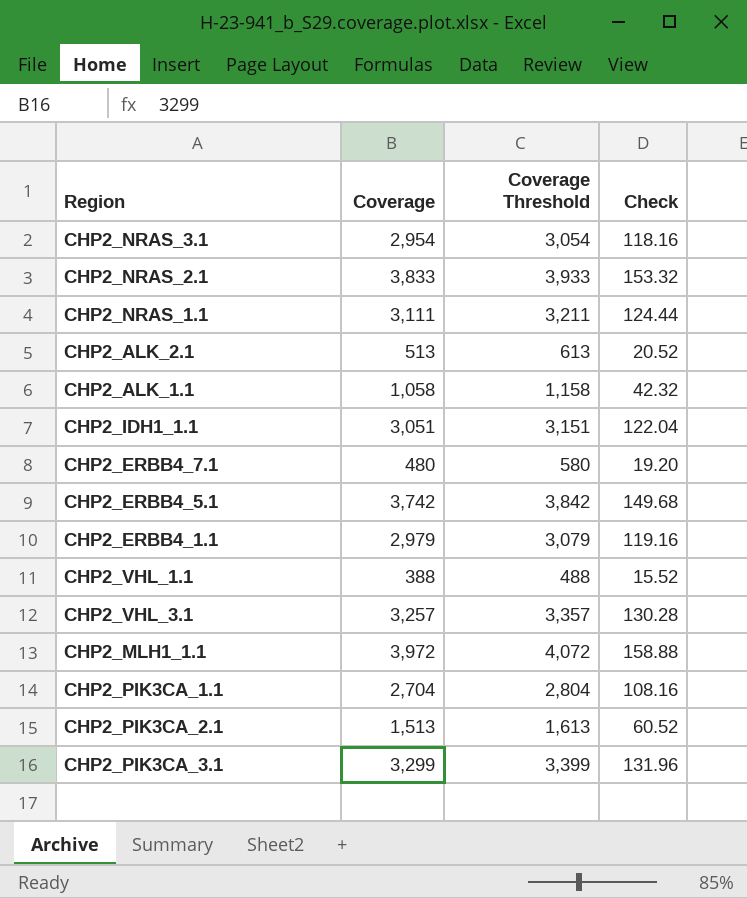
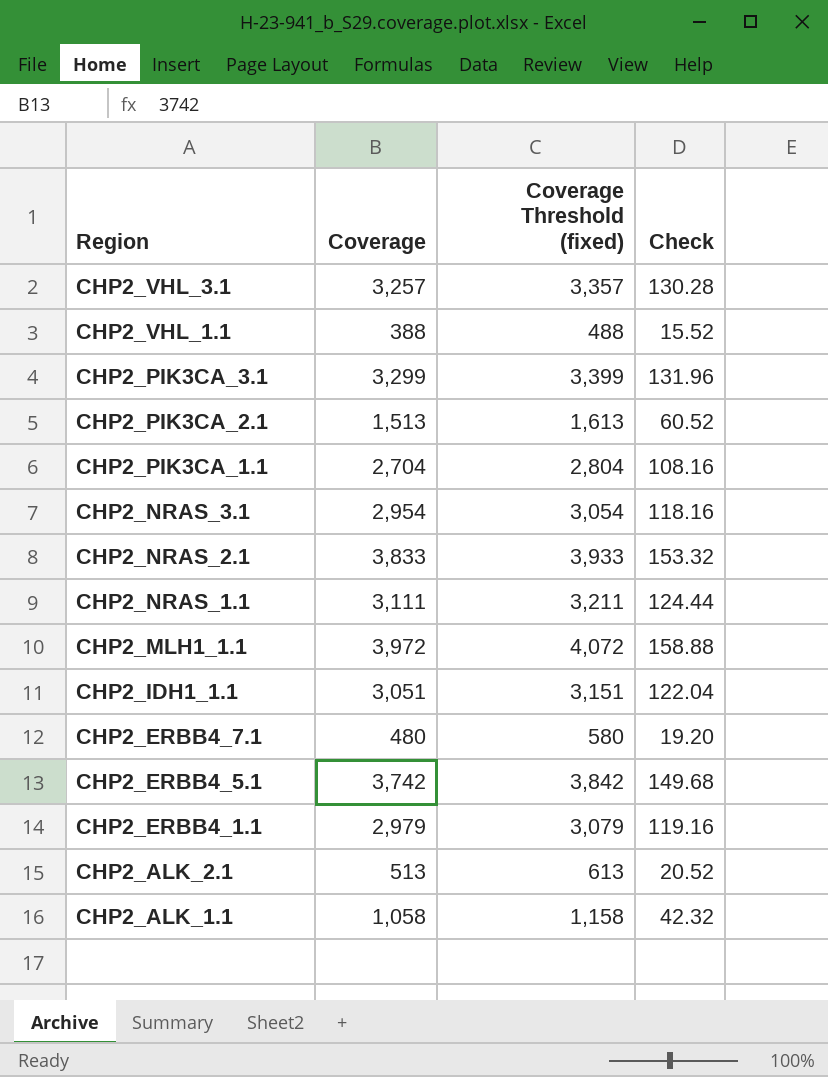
row order: none -> Region descending
column name: Coverage Threshold -> Coverage Threshold (fixed)

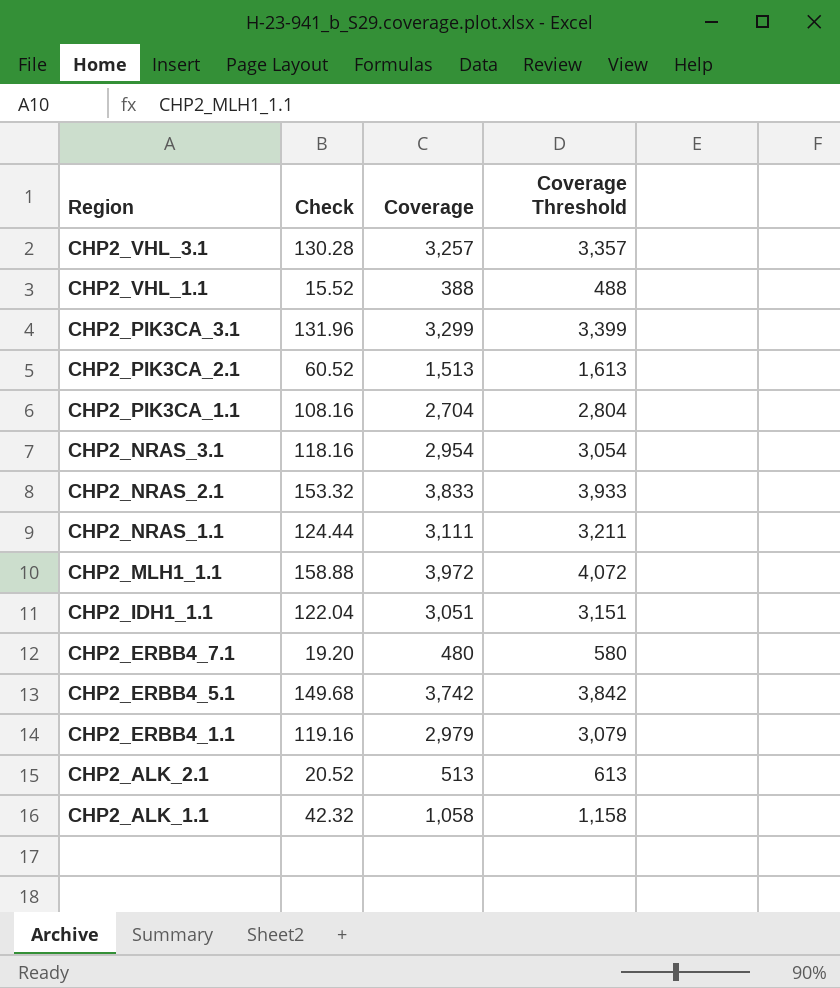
column Check | position: 4 -> 2
column name: Coverage Threshold (fixed) -> Coverage Threshold

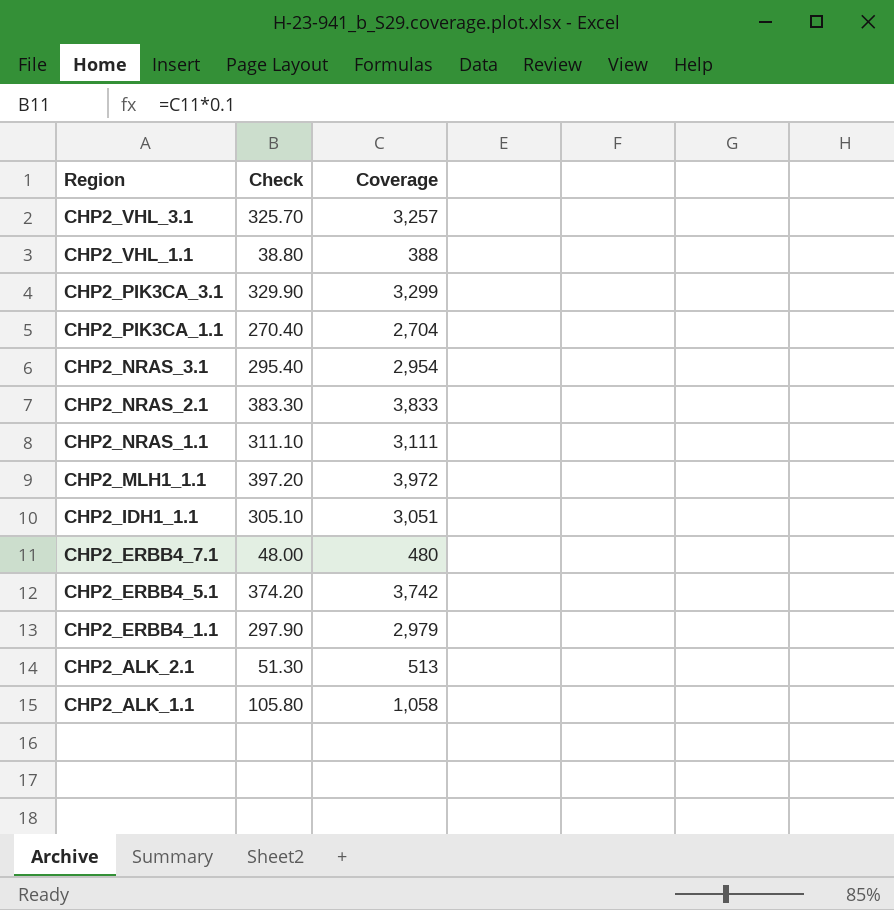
column Coverage Threshold | formula: [Coverage] + 100 -> none
column Check | formula: [Coverage] * 0.04 -> [Coverage] * 0.1
row CHP2_PIK3CA_2.1: 60.52 | 1,513 | 1,613 -> none

